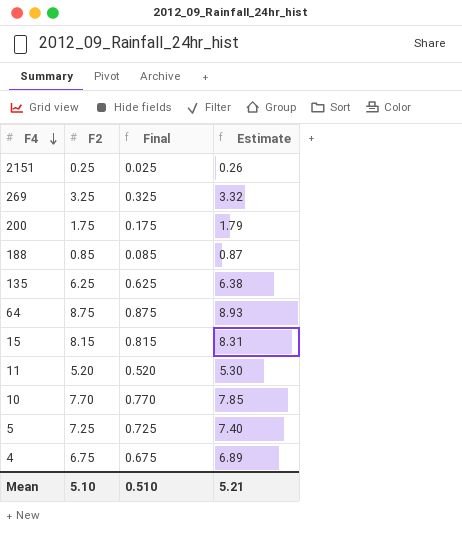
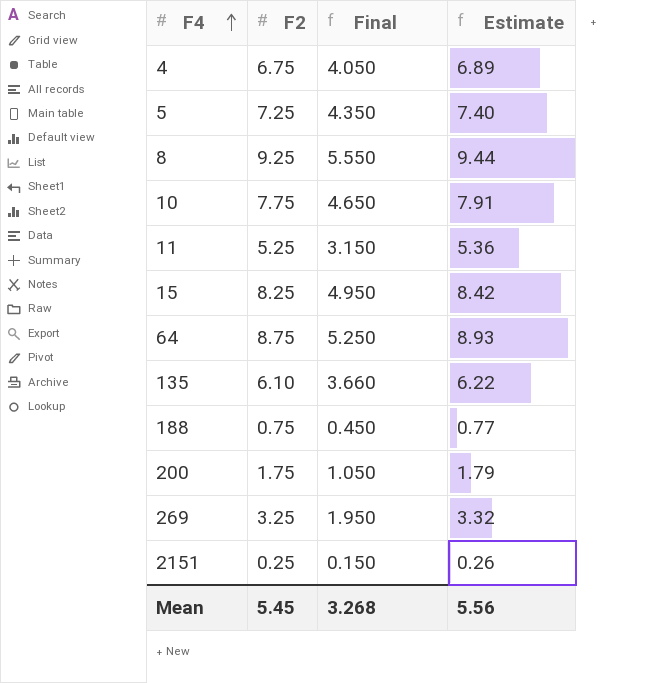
row order: F4 descending -> F4 ascending
column Final | formula: [F2] * 0.1 -> [F2] * 0.6
row 8: none -> 9.25 | 5.550 | 9.44
10 | F2: 7.70 -> 7.75
10 | Estimate: 7.85 -> 7.91
11 | F2: 5.20 -> 5.25
11 | Estimate: 5.30 -> 5.36
15 | F2: 8.15 -> 8.25
15 | Estimate: 8.31 -> 8.42
135 | F2: 6.25 -> 6.10
135 | Estimate: 6.38 -> 6.22
188 | F2: 0.85 -> 0.75
188 | Estimate: 0.87 -> 0.77
Mean | F2: 5.10 -> 5.45
Mean | Final: 0.510 -> 3.268
Mean | Estimate: 5.21 -> 5.56

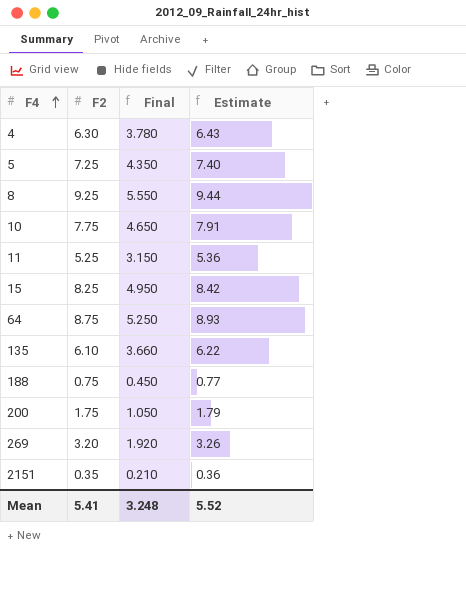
4 | F2: 6.75 -> 6.30
4 | Final: 4.050 -> 3.780
4 | Estimate: 6.89 -> 6.43
269 | F2: 3.25 -> 3.20
269 | Final: 1.950 -> 1.920
269 | Estimate: 3.32 -> 3.26
2151 | F2: 0.25 -> 0.35
2151 | Final: 0.150 -> 0.210
2151 | Estimate: 0.26 -> 0.36
Mean | F2: 5.45 -> 5.41
Mean | Final: 3.268 -> 3.248
Mean | Estimate: 5.56 -> 5.52

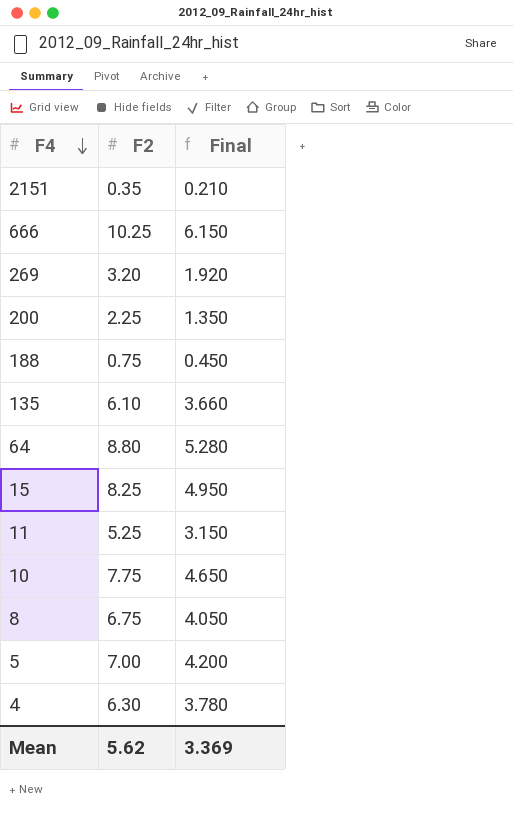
row order: F4 ascending -> F4 descending
column Estimate | formula: [F2] * 1.02 -> none
row 666: none -> 10.25 | 6.150
200 | F2: 1.75 -> 2.25
200 | Final: 1.050 -> 1.350
64 | F2: 8.75 -> 8.80
64 | Final: 5.250 -> 5.280
8 | F2: 9.25 -> 6.75
8 | Final: 5.550 -> 4.050
5 | F2: 7.25 -> 7.00
5 | Final: 4.350 -> 4.200
Mean | F2: 5.41 -> 5.62
Mean | Final: 3.248 -> 3.369

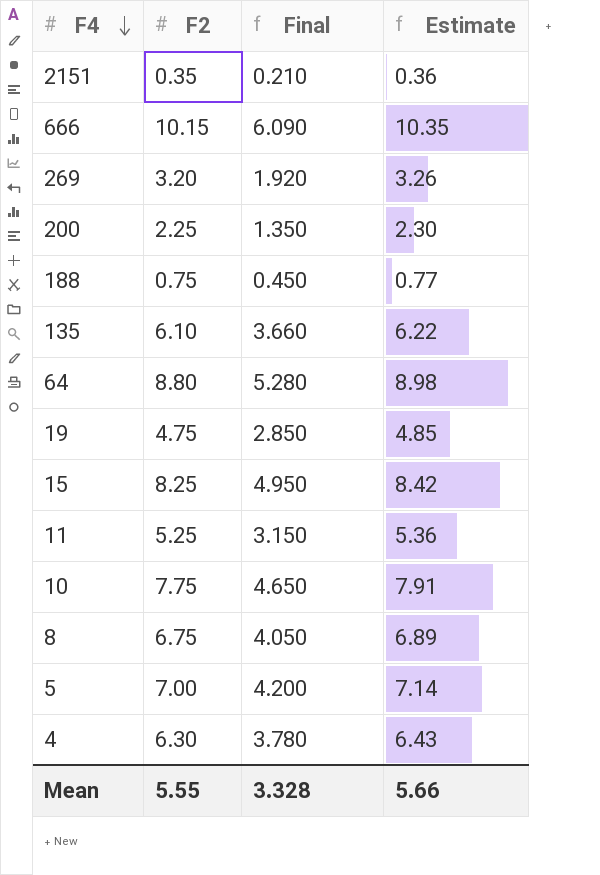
column Estimate | formula: none -> [F2] * 1.02
666 | F2: 10.25 -> 10.15
666 | Final: 6.150 -> 6.090
row 19: none -> 4.75 | 2.850 | 4.85
Mean | F2: 5.62 -> 5.55
Mean | Final: 3.369 -> 3.328

